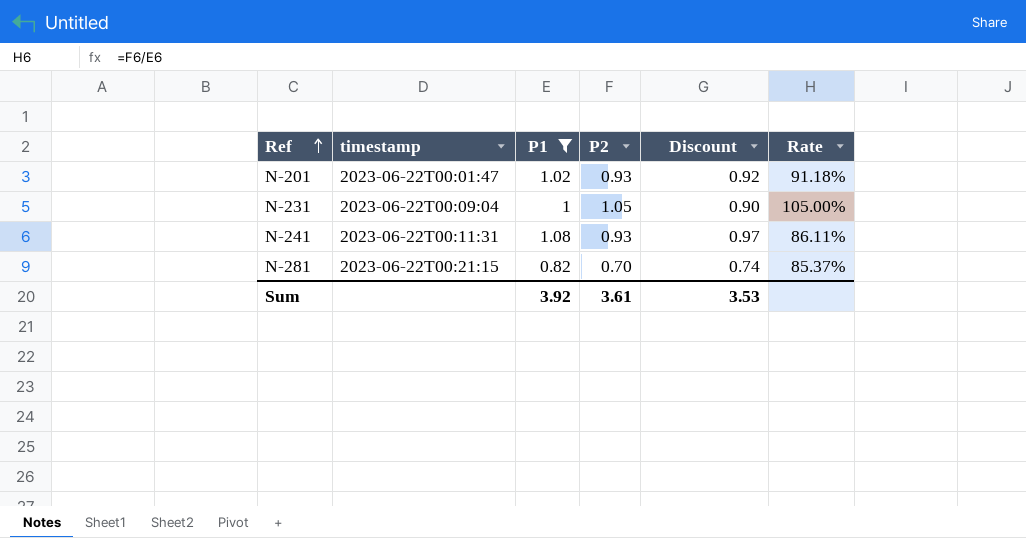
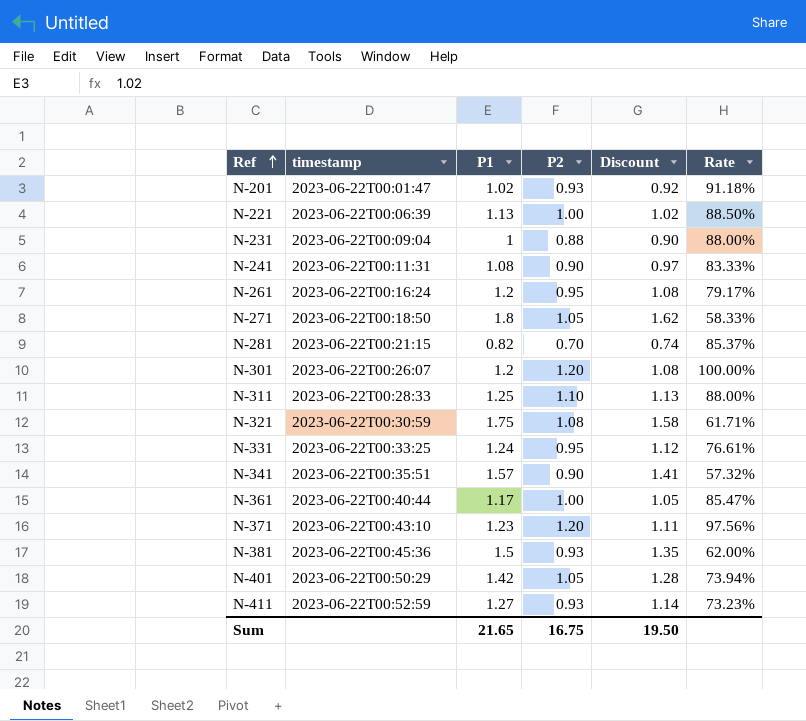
filter: P1 <= 1.08 -> none
N-231 | P2: 1.05 -> 0.88
N-231 | Rate: 105.00% -> 88.00%
N-241 | P2: 0.93 -> 0.90
N-241 | Rate: 86.11% -> 83.33%
Sum | P1: 3.92 -> 21.65
Sum | P2: 3.61 -> 16.75
Sum | Discount: 3.53 -> 19.50

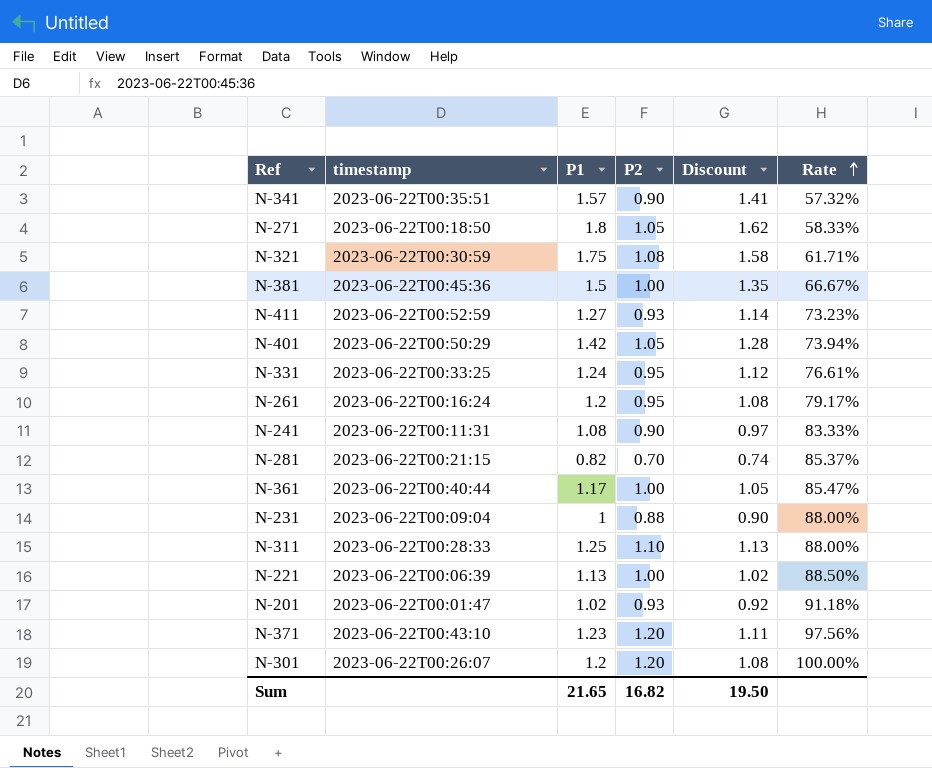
row order: Ref ascending -> Rate ascending
N-381 | P2: 0.93 -> 1.00
N-381 | Rate: 62.00% -> 66.67%
Sum | P2: 16.75 -> 16.82

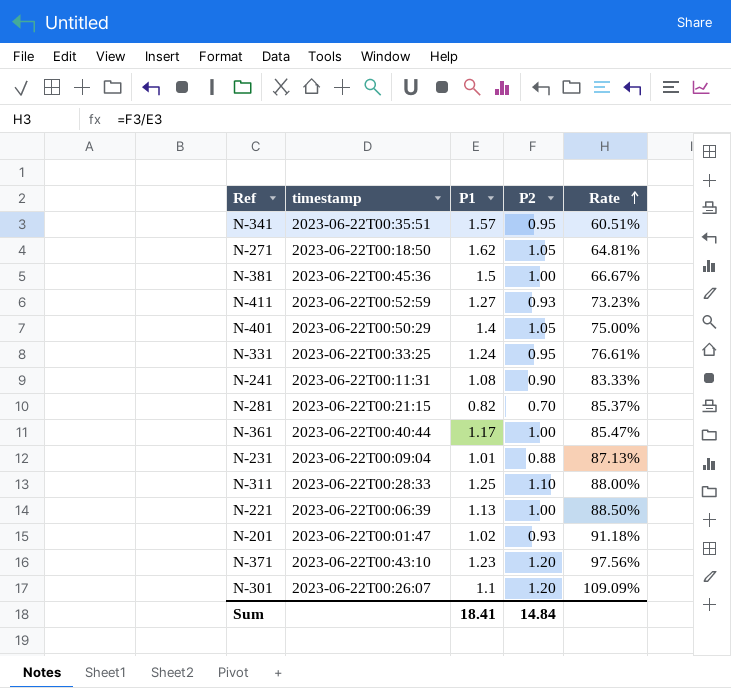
column Discount | formula: [P1] * 0.9 -> none
row N-321: 2023-06-22T00:30:59 | 1.75 | 1.08 | 1.58 | 61.71% -> none
row N-261: 2023-06-22T00:16:24 | 1.2 | 0.95 | 1.08 | 79.17% -> none
N-341 | P2: 0.90 -> 0.95
N-341 | Rate: 57.32% -> 60.51%
N-271 | P1: 1.8 -> 1.62
N-271 | Rate: 58.33% -> 64.81%
N-401 | P1: 1.42 -> 1.4
N-401 | Rate: 73.94% -> 75.00%
N-231 | P1: 1 -> 1.01
N-231 | Rate: 88.00% -> 87.13%
N-301 | P1: 1.2 -> 1.1
N-301 | Rate: 100.00% -> 109.09%
Sum | P1: 21.65 -> 18.41
Sum | P2: 16.82 -> 14.84

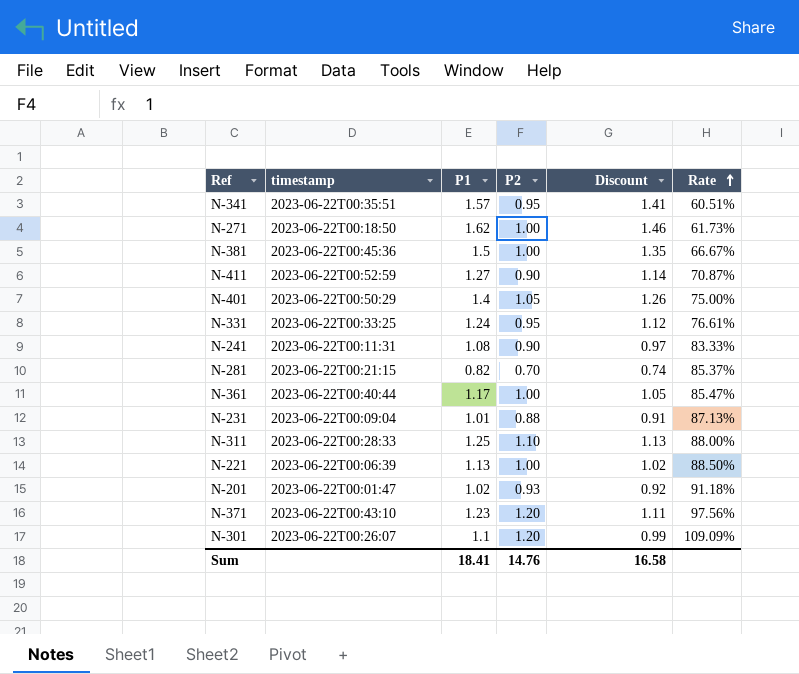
column Discount | formula: none -> [P1] * 0.9
N-271 | P2: 1.05 -> 1.00
N-271 | Rate: 64.81% -> 61.73%
N-411 | P2: 0.93 -> 0.90
N-411 | Rate: 73.23% -> 70.87%
Sum | P2: 14.84 -> 14.76

